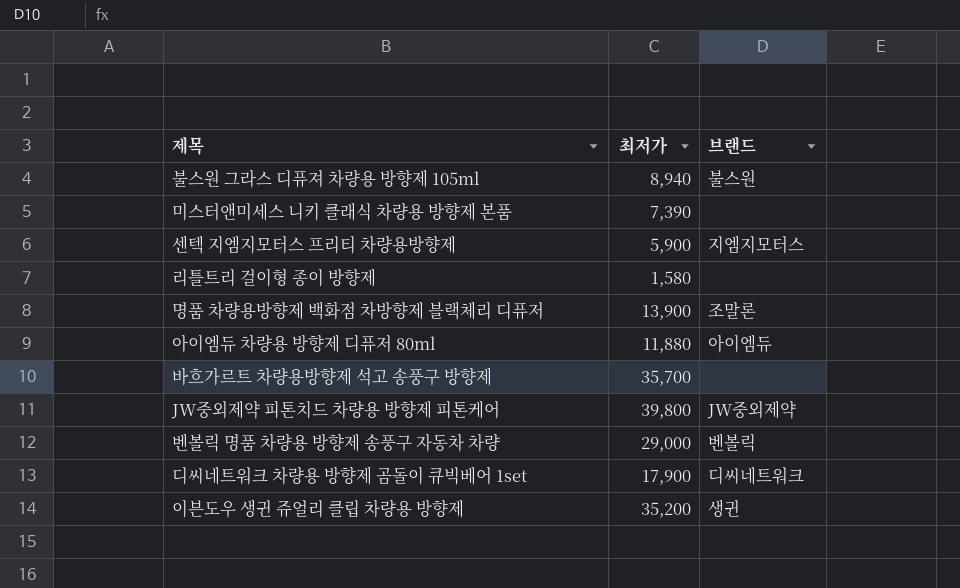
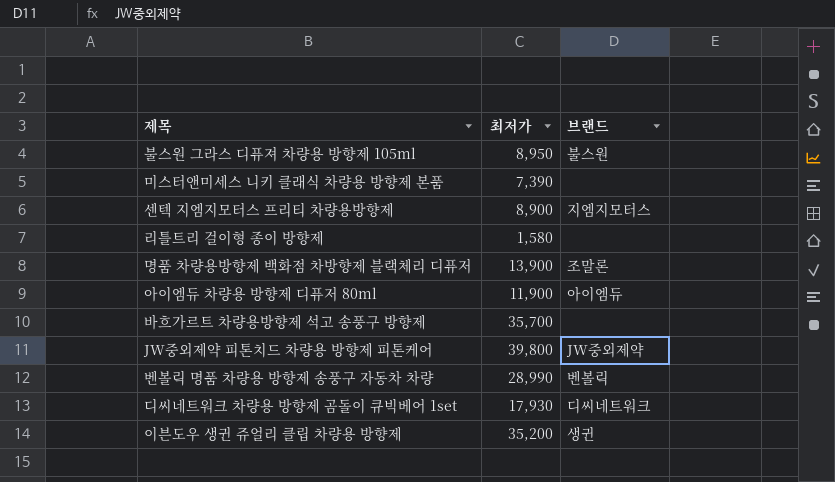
불스원 그라스 디퓨져 차량용 방향제 105ml | 최저가: 8,940 -> 8,950
센텍 지엠지모터스 프리티 차량용방향제 | 최저가: 5,900 -> 8,900
아이엠듀 차량용 방향제 디퓨저 80ml | 최저가: 11,880 -> 11,900
벤볼릭 명품 차량용 방향제 송풍구 자동차 차량 | 최저가: 29,000 -> 28,990
디씨네트워크 차량용 방향제 곰돌이 큐빅베어 1set | 최저가: 17,900 -> 17,930

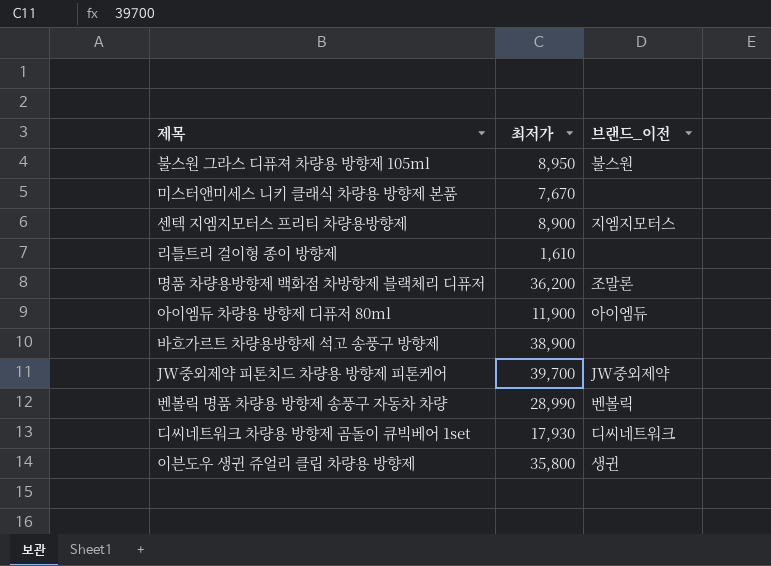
column name: 브랜드 -> 브랜드_이전
미스터앤미세스 니키 클래식 차량용 방향제 본품 | 최저가: 7,390 -> 7,670
리틀트리 걸이형 종이 방향제 | 최저가: 1,580 -> 1,610
명품 차량용방향제 백화점 차방향제 블랙체리 디퓨저 | 최저가: 13,900 -> 36,200
바흐가르트 차량용방향제 석고 송풍구 방향제 | 최저가: 35,700 -> 38,900
JW중외제약 피톤치드 차량용 방향제 피톤케어 | 최저가: 39,800 -> 39,700
이븐도우 생귄 쥬얼리 클립 차량용 방향제 | 최저가: 35,200 -> 35,800

